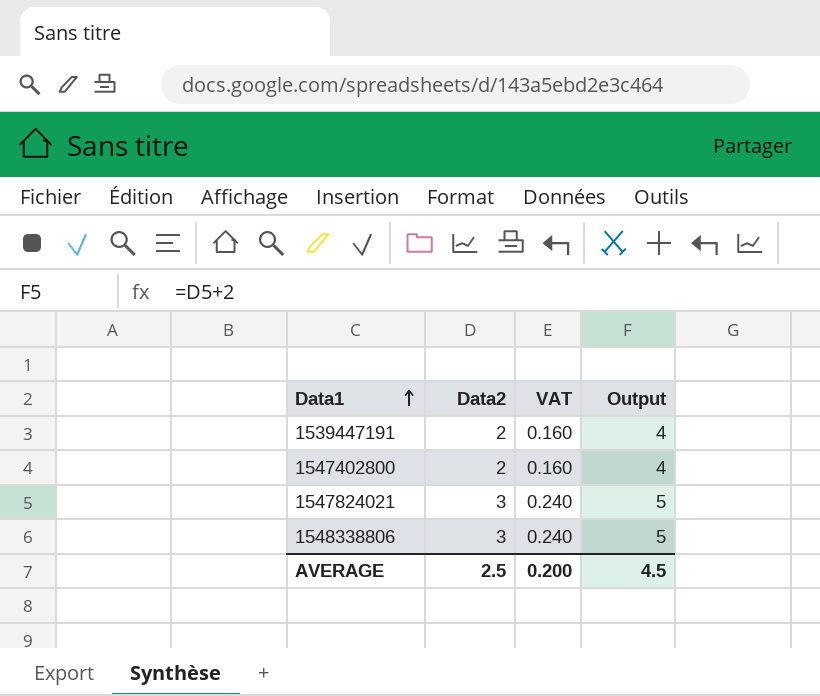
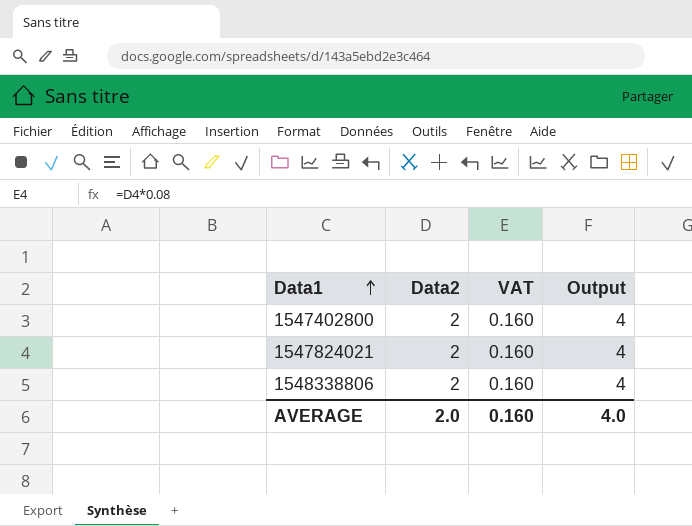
row 1539447191: 2 | 0.160 | 4 -> none
1547824021 | Data2: 3 -> 2
1547824021 | VAT: 0.240 -> 0.160
1547824021 | Output: 5 -> 4
1548338806 | Data2: 3 -> 2
1548338806 | VAT: 0.240 -> 0.160
1548338806 | Output: 5 -> 4
AVERAGE | Data2: 2.5 -> 2.0
AVERAGE | VAT: 0.200 -> 0.160
AVERAGE | Output: 4.5 -> 4.0

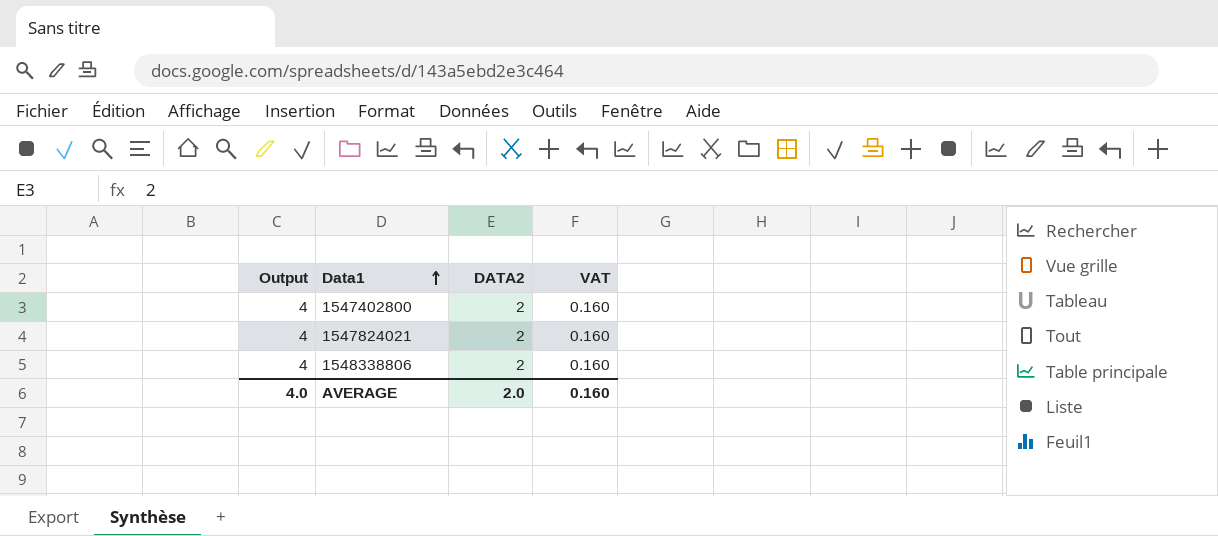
column Output | position: 4 -> 1
column name: Data2 -> DATA2

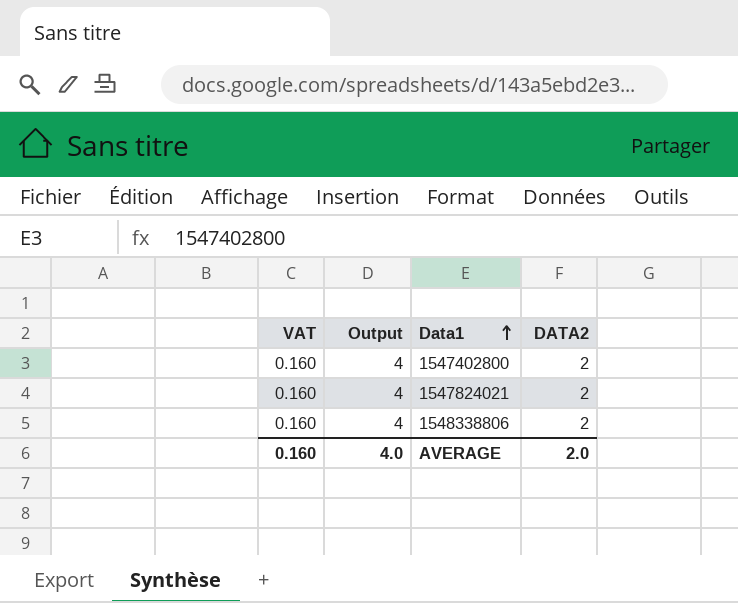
column VAT | position: 4 -> 1

